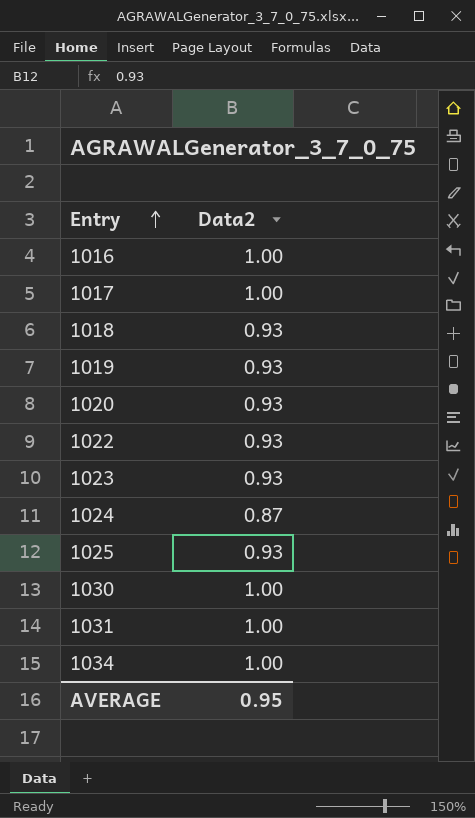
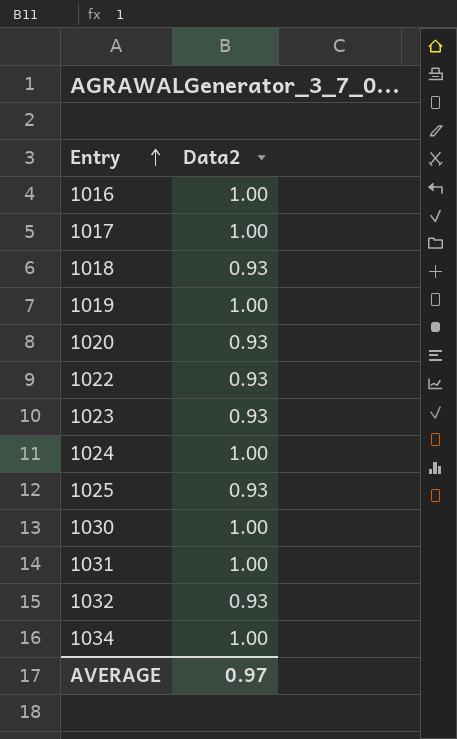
1019 | Data2: 0.93 -> 1.00
1024 | Data2: 0.87 -> 1.00
row 1032: none -> 0.93
AVERAGE | Data2: 0.95 -> 0.97

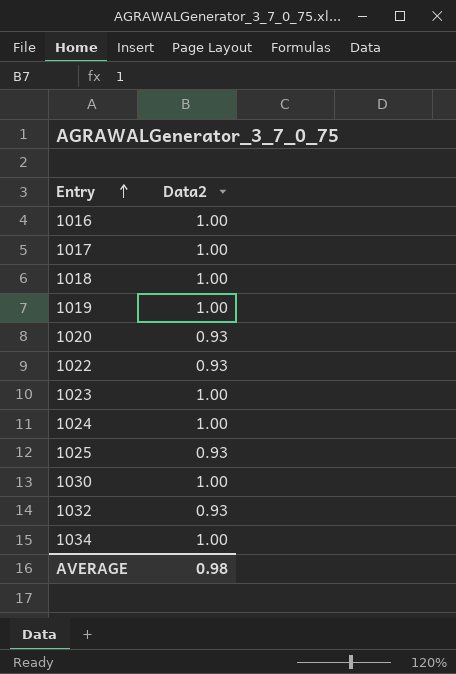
row 1031: 1.00 -> none
1018 | Data2: 0.93 -> 1.00
1023 | Data2: 0.93 -> 1.00
AVERAGE | Data2: 0.97 -> 0.98

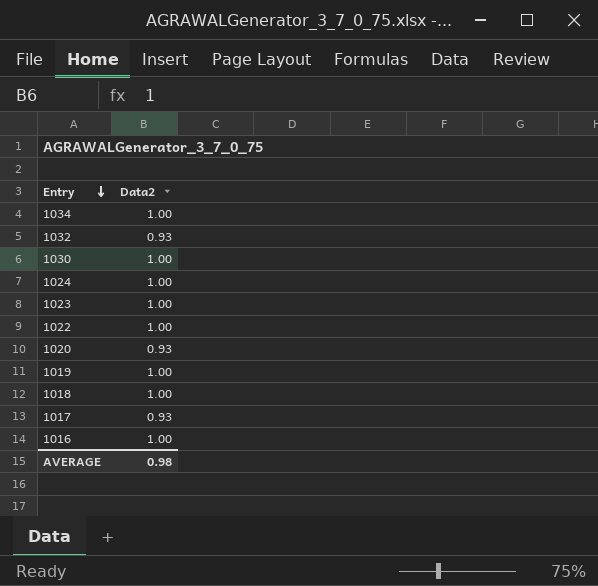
row order: Entry ascending -> Entry descending
row 1025: 0.93 -> none
1022 | Data2: 0.93 -> 1.00
1017 | Data2: 1.00 -> 0.93

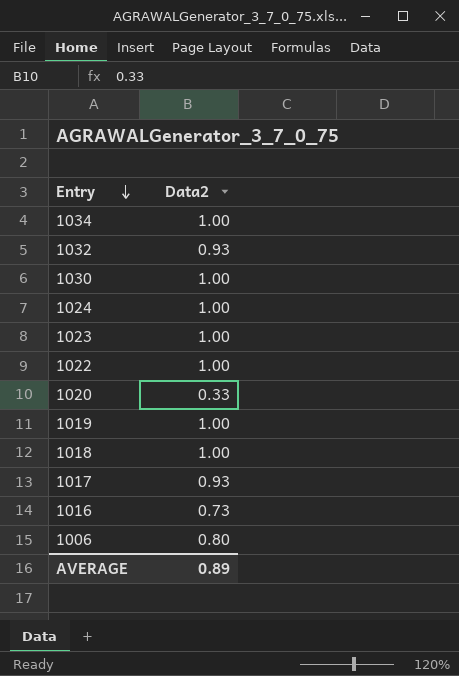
1020 | Data2: 0.93 -> 0.33
1016 | Data2: 1.00 -> 0.73
row 1006: none -> 0.80
AVERAGE | Data2: 0.98 -> 0.89

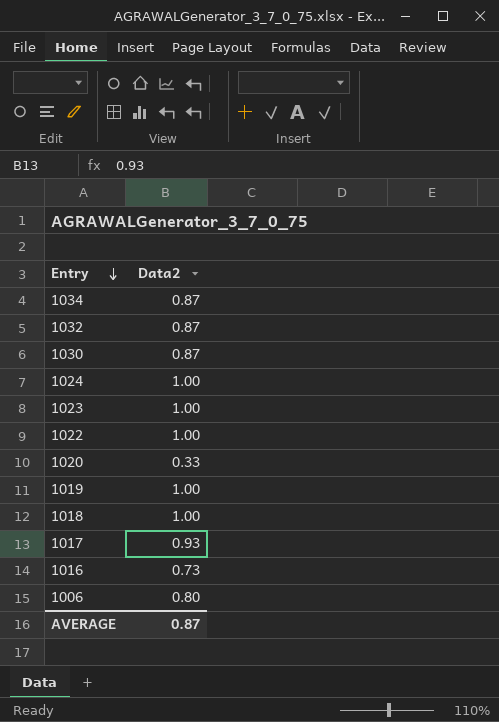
1034 | Data2: 1.00 -> 0.87
1032 | Data2: 0.93 -> 0.87
1030 | Data2: 1.00 -> 0.87
AVERAGE | Data2: 0.89 -> 0.87

